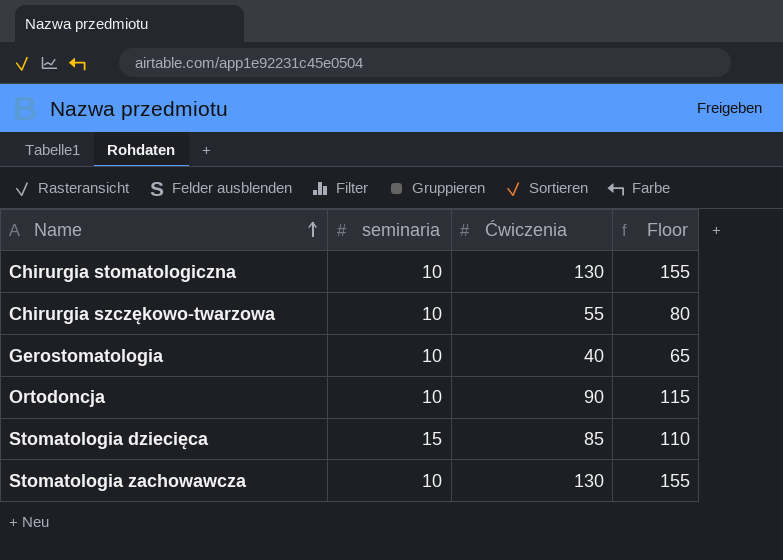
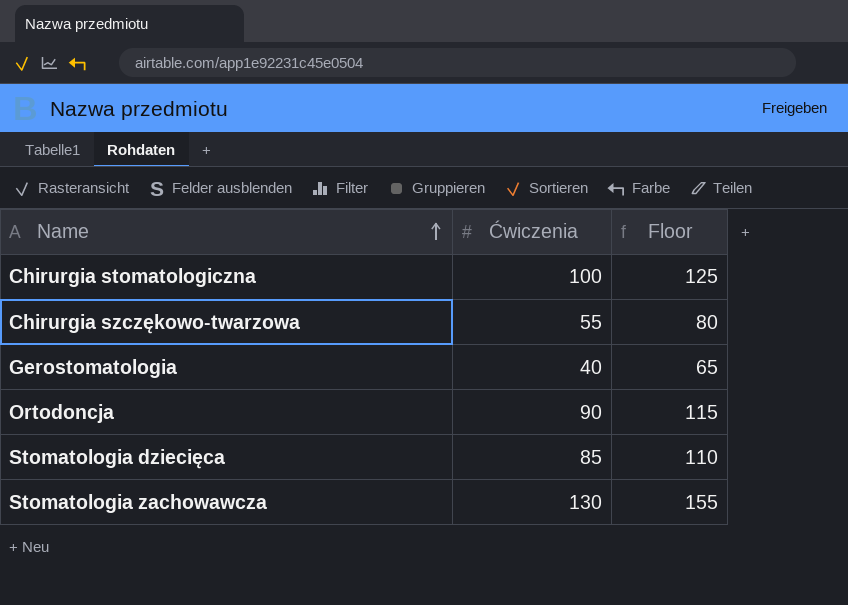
column seminaria | position: 2 -> none
Chirurgia stomatologiczna | Ćwiczenia: 130 -> 100
Chirurgia stomatologiczna | Floor: 155 -> 125

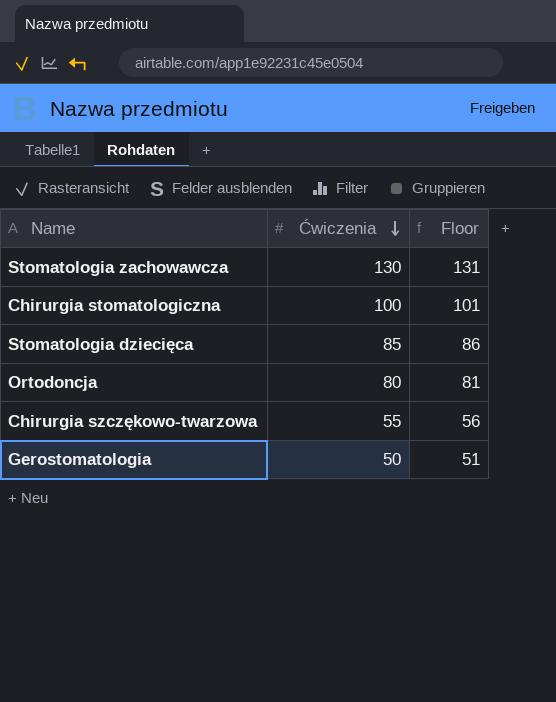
row order: Name ascending -> Ćwiczenia descending
column Floor | formula: [Ćwiczenia] + 25 -> [Ćwiczenia] + 1
Ortodoncja | Ćwiczenia: 90 -> 80
Gerostomatologia | Ćwiczenia: 40 -> 50

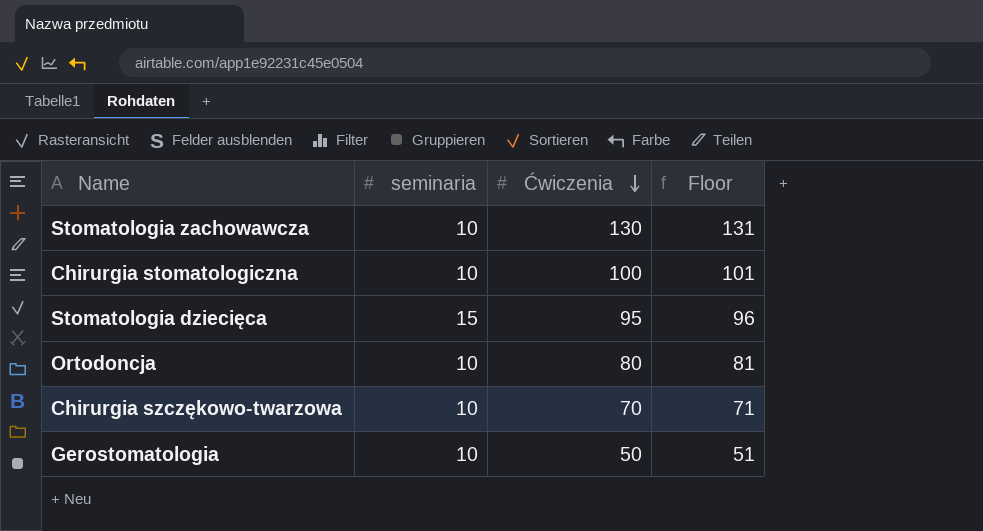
column seminaria | position: none -> 2
Stomatologia dziecięca | Ćwiczenia: 85 -> 95
Stomatologia dziecięca | Floor: 86 -> 96
Chirurgia szczękowo-twarzowa | Ćwiczenia: 55 -> 70
Chirurgia szczękowo-twarzowa | Floor: 56 -> 71

